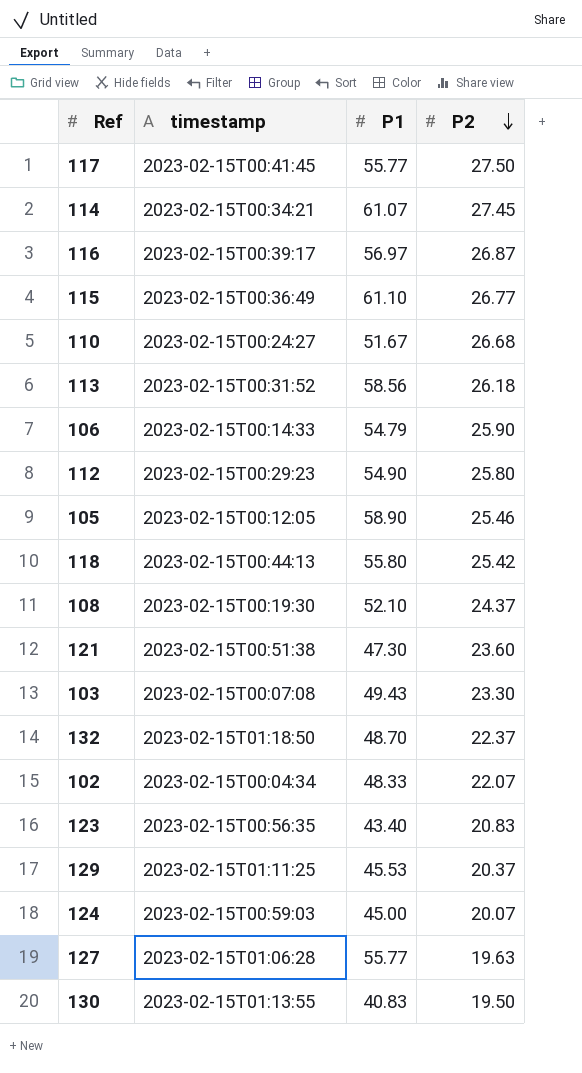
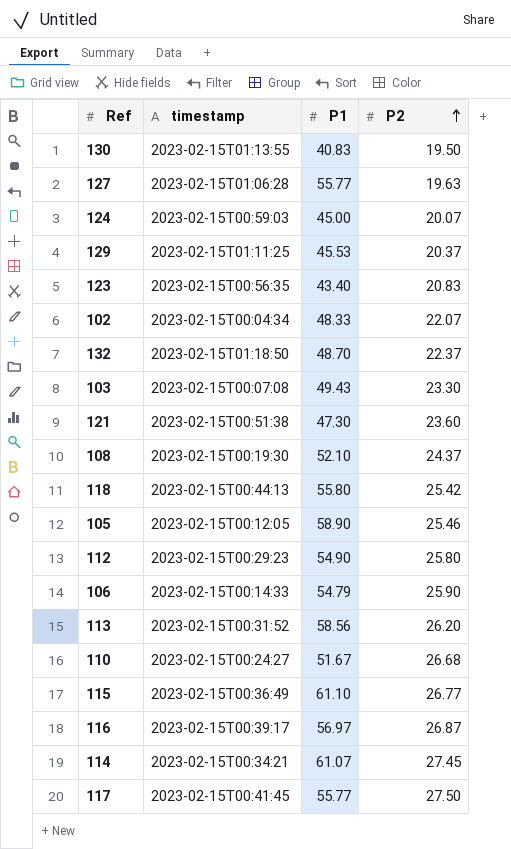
row order: P2 descending -> P2 ascending
113 | P2: 26.18 -> 26.20

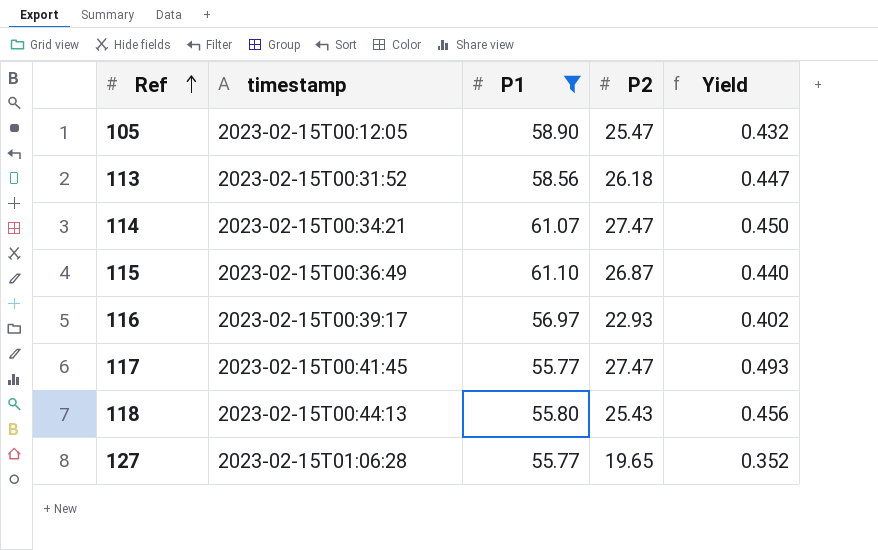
filter: none -> P1 >= 55.77
row order: P2 ascending -> Ref ascending
column Yield | formula: none -> [P2] / [P1]
105 | P2: 25.46 -> 25.47
113 | P2: 26.20 -> 26.18
114 | P2: 27.45 -> 27.47
115 | P2: 26.77 -> 26.87
116 | P2: 26.87 -> 22.93
117 | P2: 27.50 -> 27.47
118 | P2: 25.42 -> 25.43
127 | P2: 19.63 -> 19.65

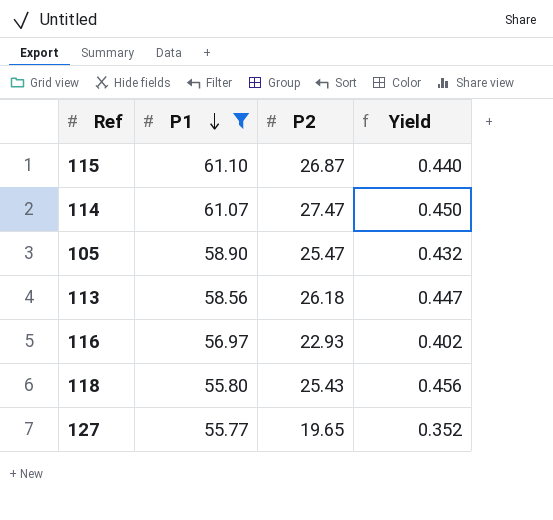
row order: Ref ascending -> P1 descending
column timestamp | position: 2 -> none
row 117: 2023-02-15T00:41:45 | 55.77 | 27.47 | 0.493 -> none

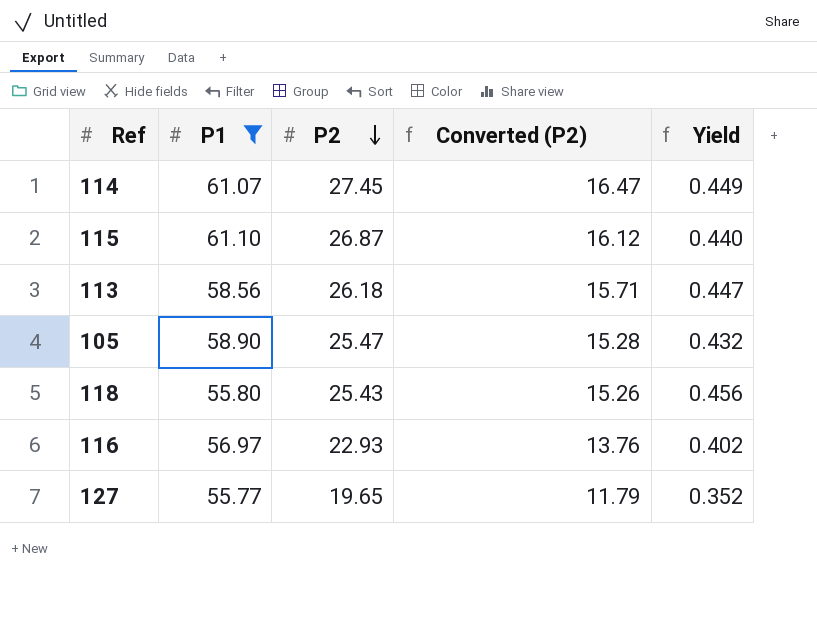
row order: P1 descending -> P2 descending
column Converted (P2) | formula: none -> [P2] * 0.6
114 | P2: 27.47 -> 27.45
114 | Yield: 0.450 -> 0.449

